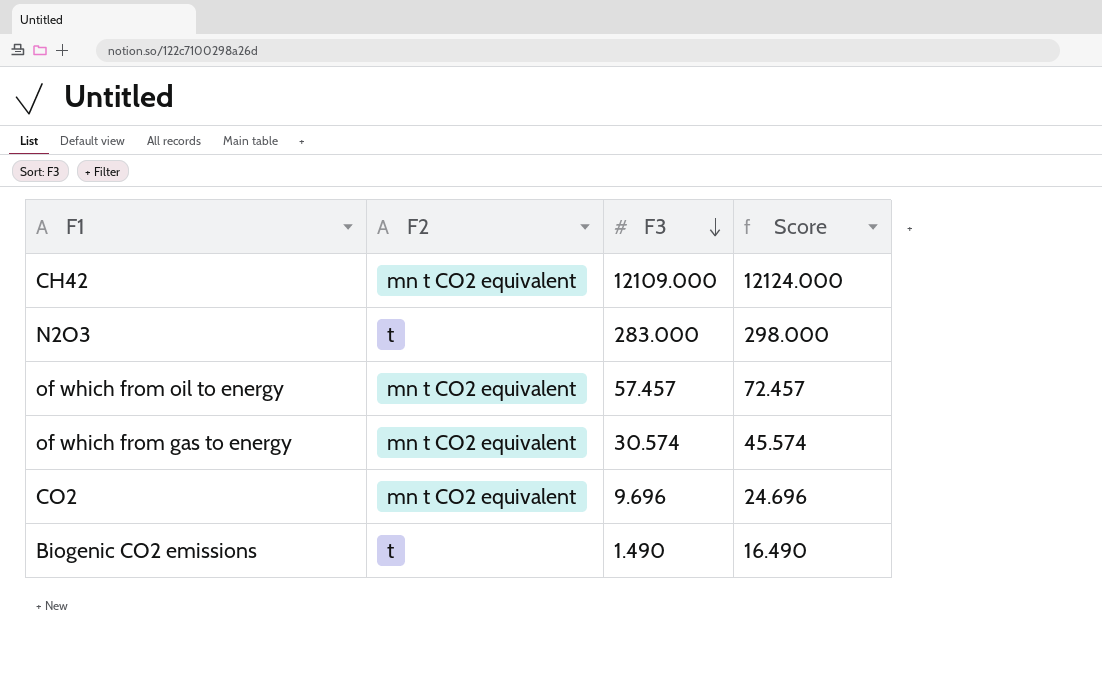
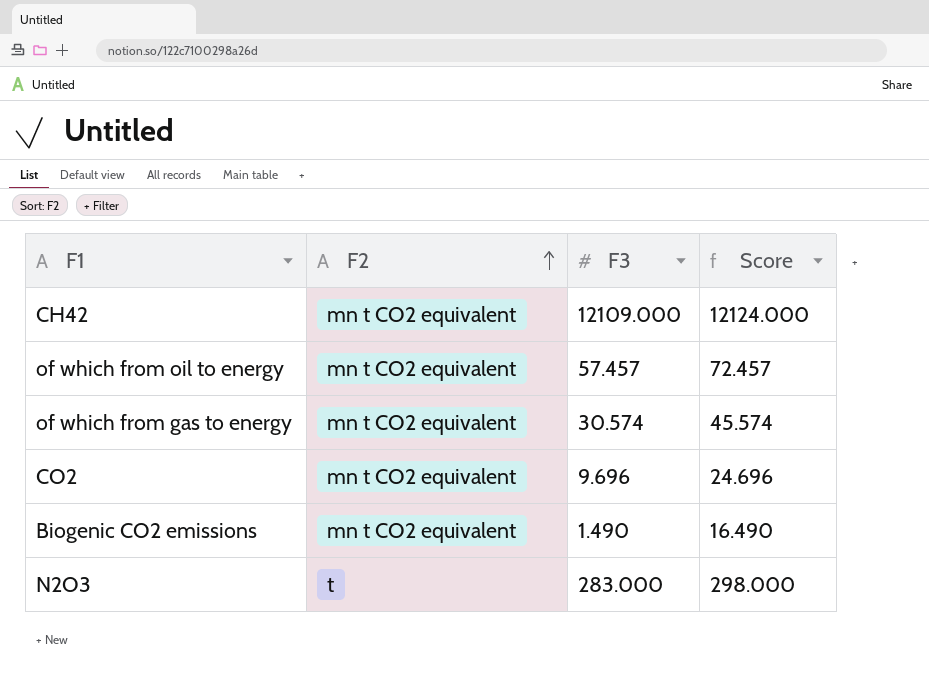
row order: F3 descending -> F2 ascending
Biogenic CO2 emissions | F2: t -> mn t CO2 equivalent

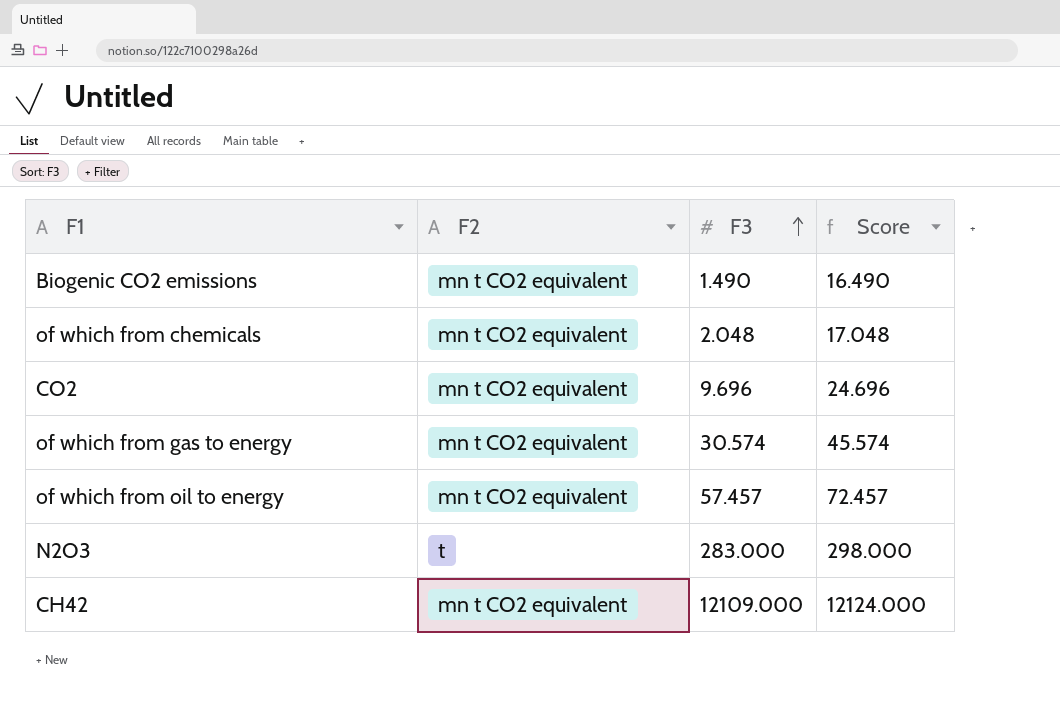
row order: F2 ascending -> F3 ascending
row of which from chemicals: none -> mn t CO2 equivalent | 2.048 | 17.048

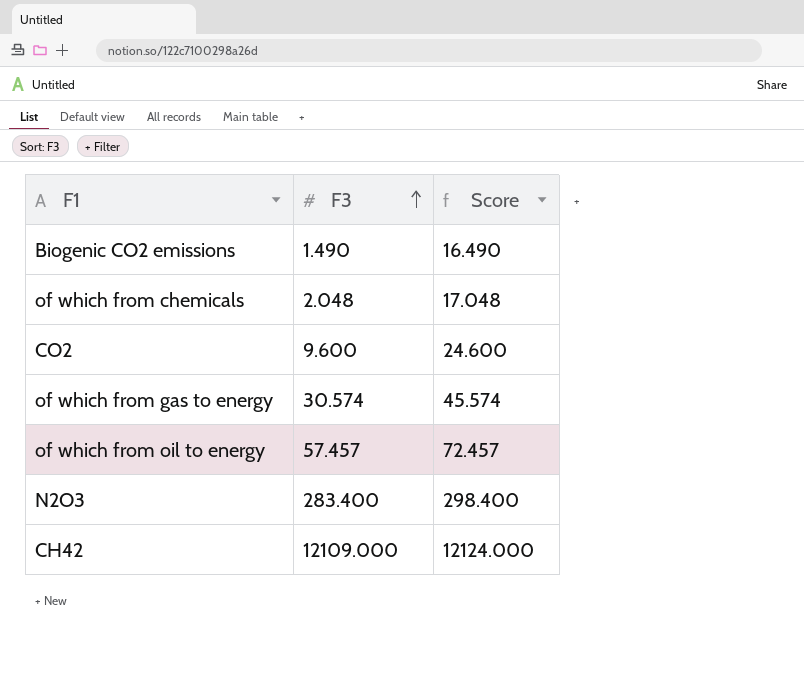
column F2 | position: 2 -> none
CO2 | F3: 9.696 -> 9.600
CO2 | Score: 24.696 -> 24.600
N2O3 | F3: 283.000 -> 283.400
N2O3 | Score: 298.000 -> 298.400

